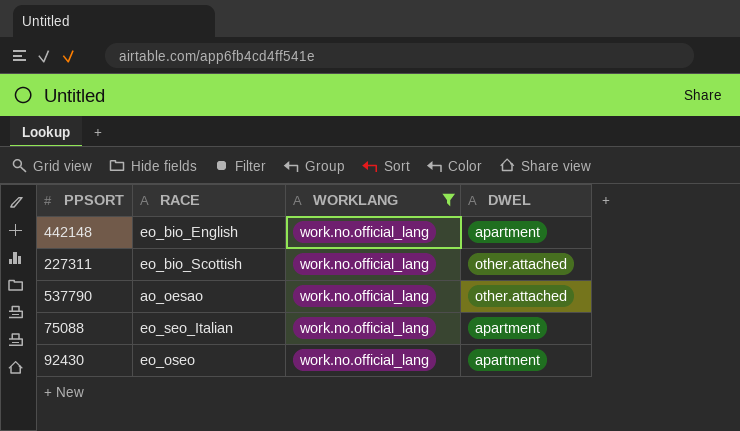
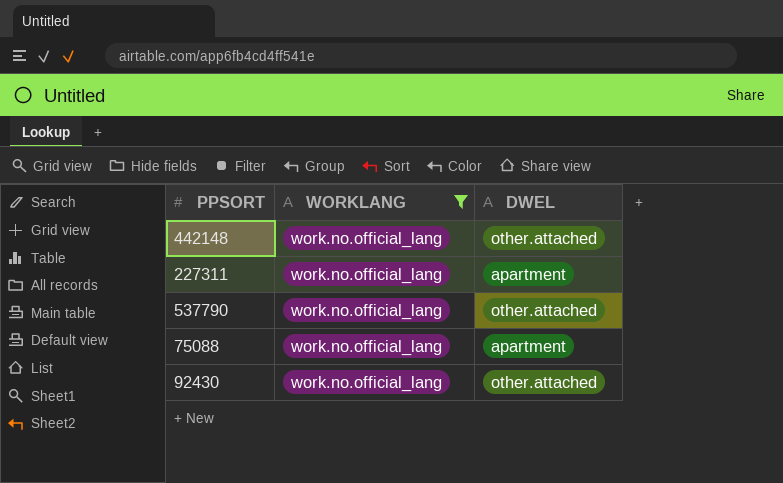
column RACE | position: 2 -> none
442148 | DWEL: apartment -> other.attached
227311 | DWEL: other.attached -> apartment
92430 | DWEL: apartment -> other.attached

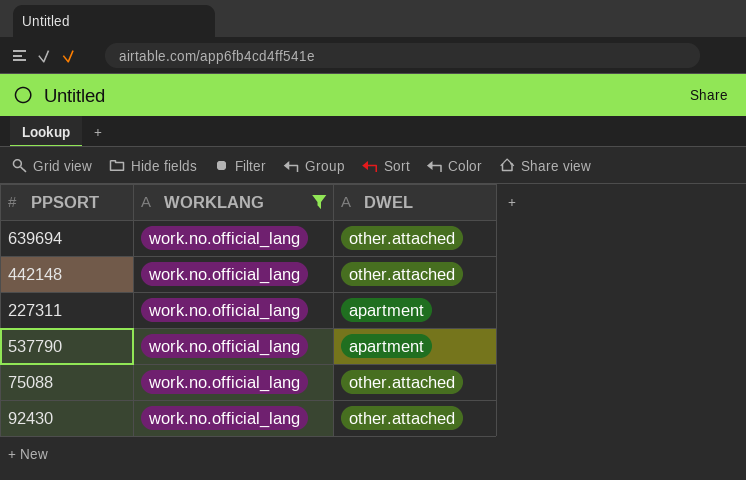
row 639694: none -> work.no.official_lang | other.attached
537790 | DWEL: other.attached -> apartment
75088 | DWEL: apartment -> other.attached

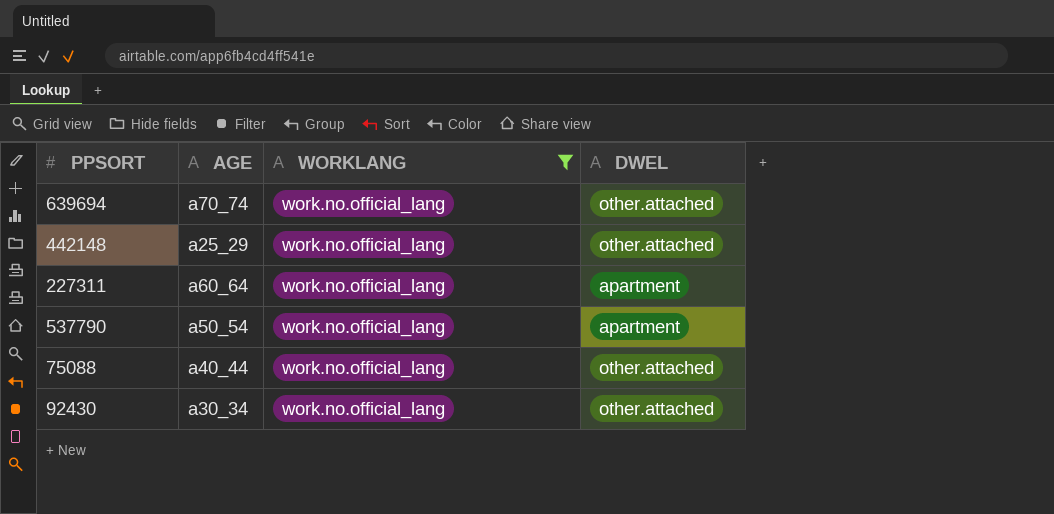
column AGE | position: none -> 2

